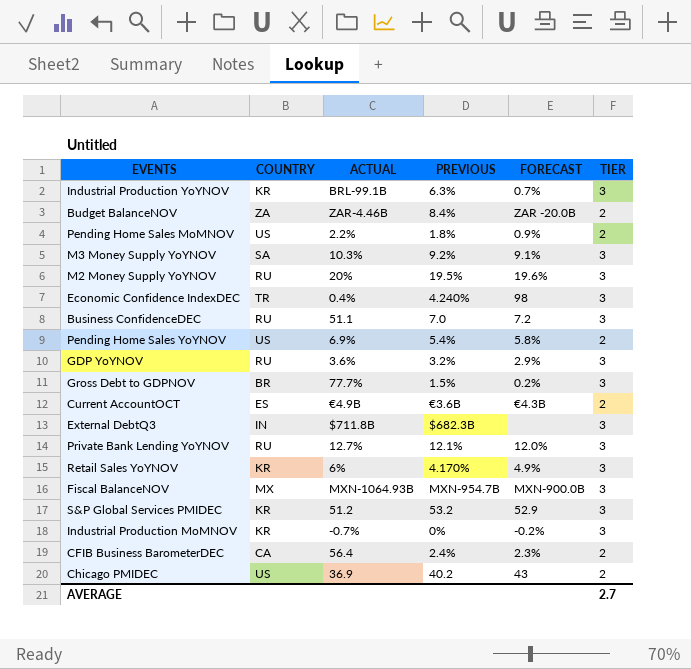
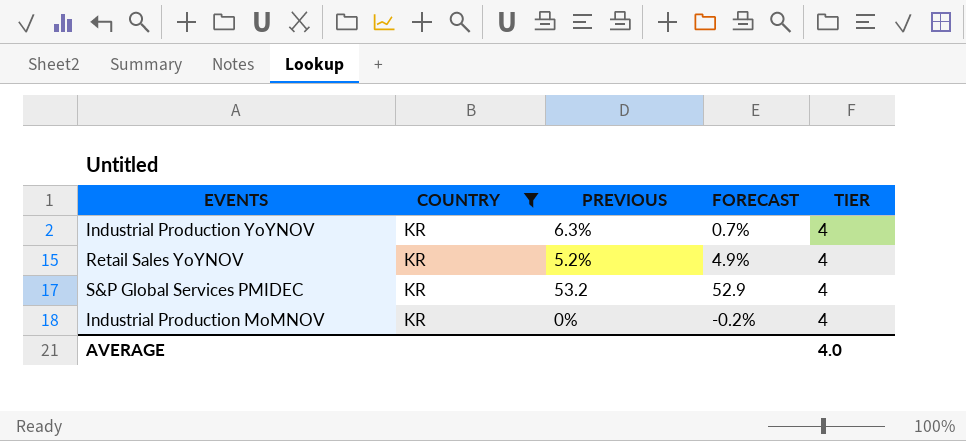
filter: none -> COUNTRY = KR
column ACTUAL | position: 3 -> none
Industrial Production YoYNOV | TIER: 3 -> 4
Retail Sales YoYNOV | PREVIOUS: 4.170% -> 5.2%
Retail Sales YoYNOV | TIER: 3 -> 4
S&P Global Services PMIDEC | TIER: 3 -> 4
Industrial Production MoMNOV | TIER: 3 -> 4
AVERAGE | TIER: 2.7 -> 4.0

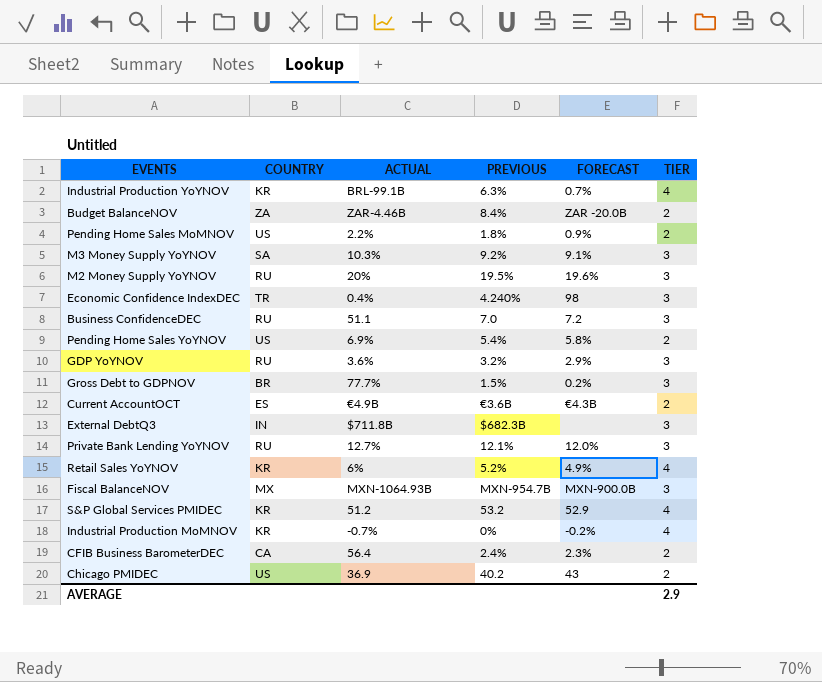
filter: COUNTRY = KR -> none
column ACTUAL | position: none -> 3
AVERAGE | TIER: 4.0 -> 2.9

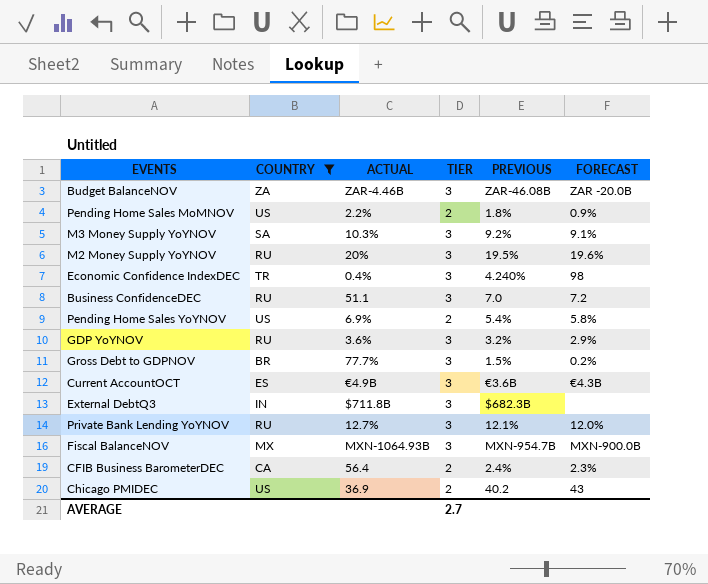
filter: none -> COUNTRY != KR
column TIER | position: 6 -> 4
Budget BalanceNOV | TIER: 2 -> 3
Budget BalanceNOV | PREVIOUS: 8.4% -> ZAR-46.08B
Current AccountOCT | TIER: 2 -> 3
AVERAGE | TIER: 2.9 -> 2.7

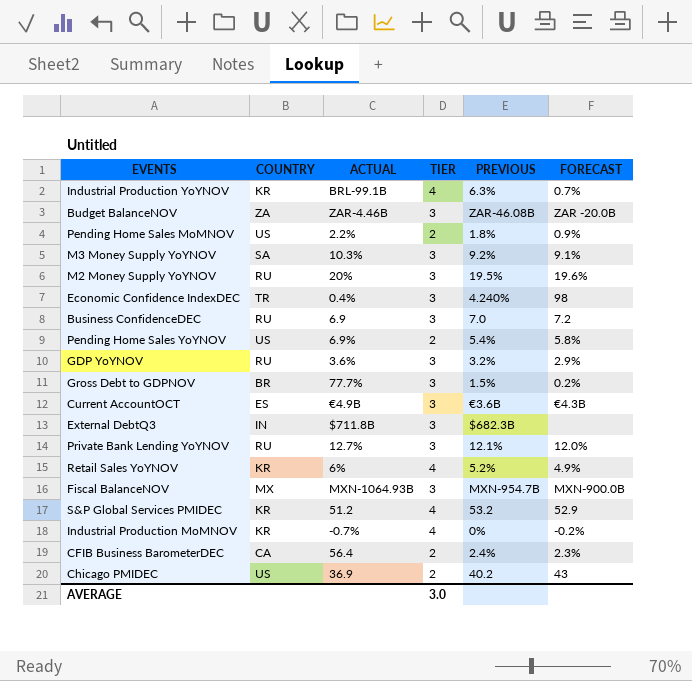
filter: COUNTRY != KR -> none
Business ConfidenceDEC | ACTUAL: 51.1 -> 6.9
AVERAGE | TIER: 2.7 -> 3.0

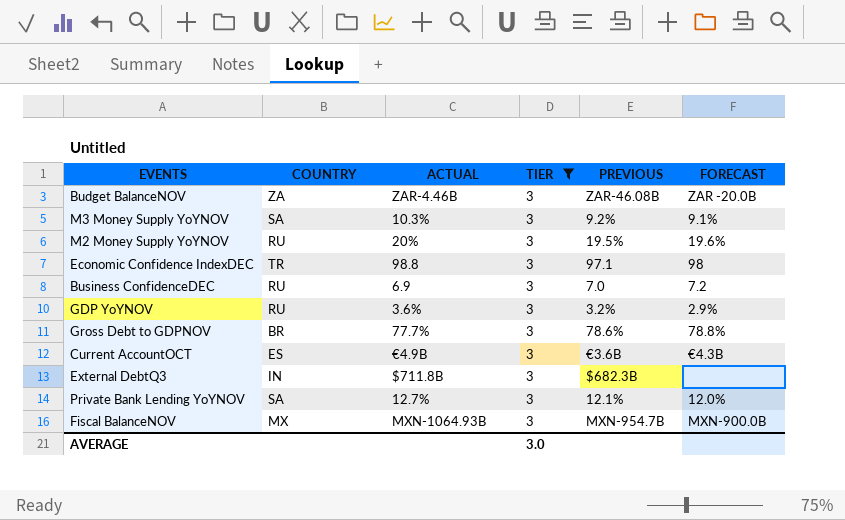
filter: none -> TIER = 3
Economic Confidence IndexDEC | ACTUAL: 0.4% -> 98.8
Economic Confidence IndexDEC | PREVIOUS: 4.240% -> 97.1
Gross Debt to GDPNOV | PREVIOUS: 1.5% -> 78.6%
Gross Debt to GDPNOV | FORECAST: 0.2% -> 78.8%
Private Bank Lending YoYNOV | COUNTRY: RU -> SA

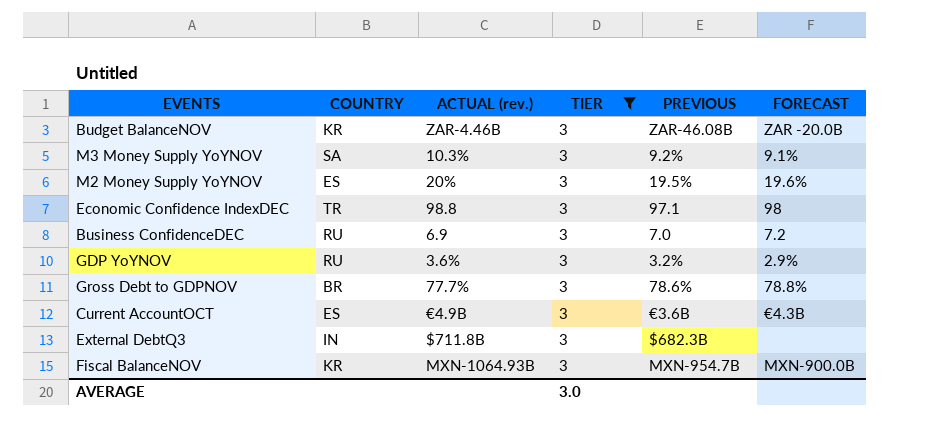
column name: ACTUAL -> ACTUAL (rev.)
row Private Bank Lending YoYNOV: SA | 12.7% | 3 | 12.1% | 12.0% -> none
Budget BalanceNOV | COUNTRY: ZA -> KR
M2 Money Supply YoYNOV | COUNTRY: RU -> ES
Fiscal BalanceNOV | COUNTRY: MX -> KR

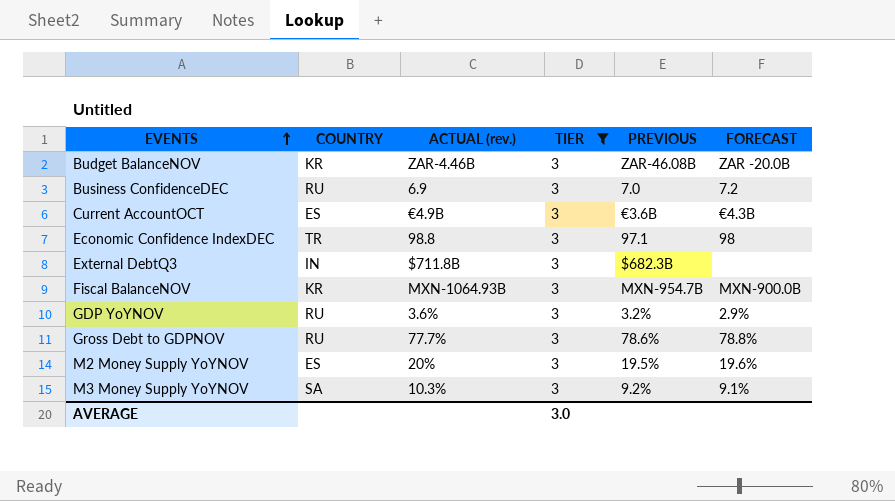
row order: none -> EVENTS ascending
Gross Debt to GDPNOV | COUNTRY: BR -> RU

